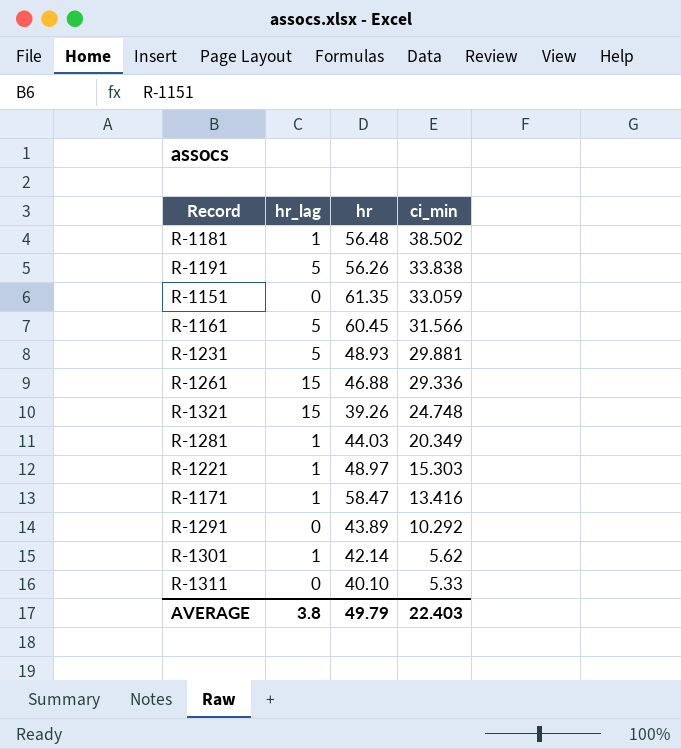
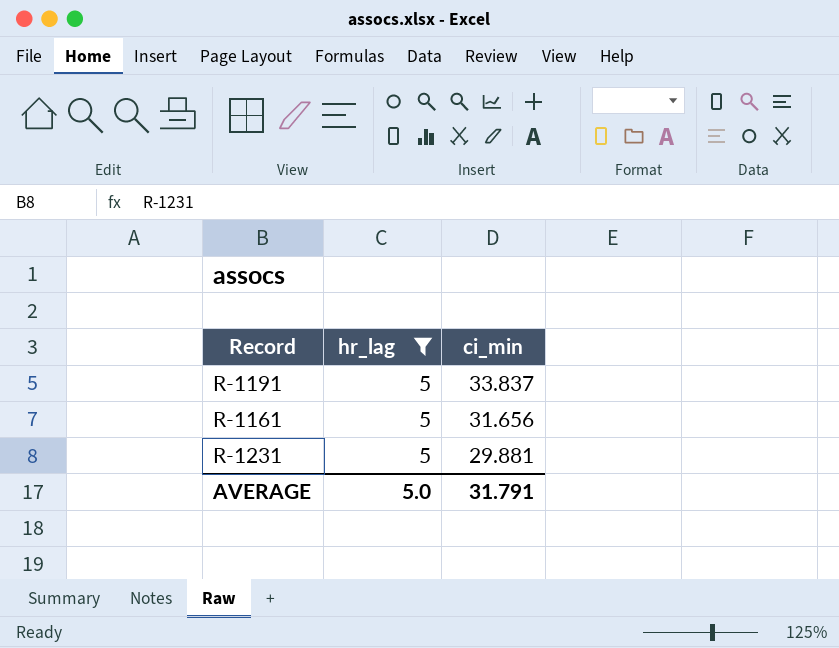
filter: none -> hr_lag = 5
column hr | position: 3 -> none
R-1191 | ci_min: 33.838 -> 33.837
R-1161 | ci_min: 31.566 -> 31.656
AVERAGE | hr_lag: 3.8 -> 5.0
AVERAGE | ci_min: 22.403 -> 31.791

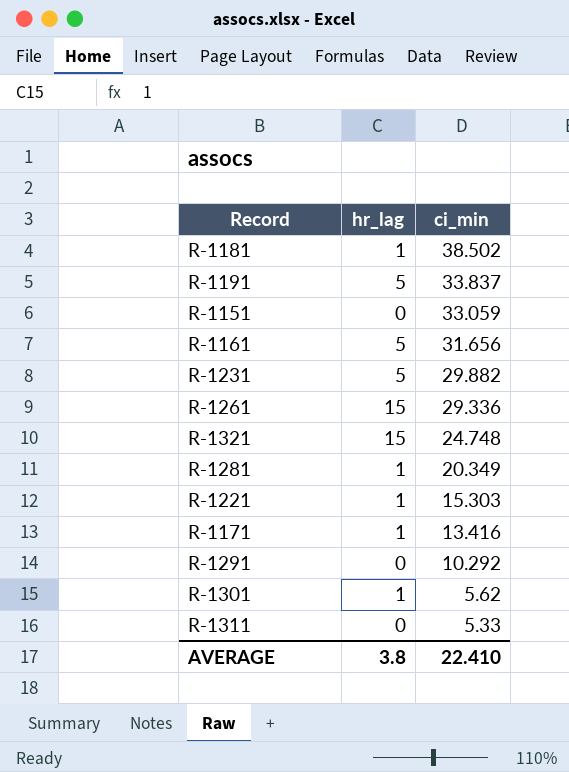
filter: hr_lag = 5 -> none
R-1231 | ci_min: 29.881 -> 29.882
AVERAGE | hr_lag: 5.0 -> 3.8
AVERAGE | ci_min: 31.791 -> 22.410

